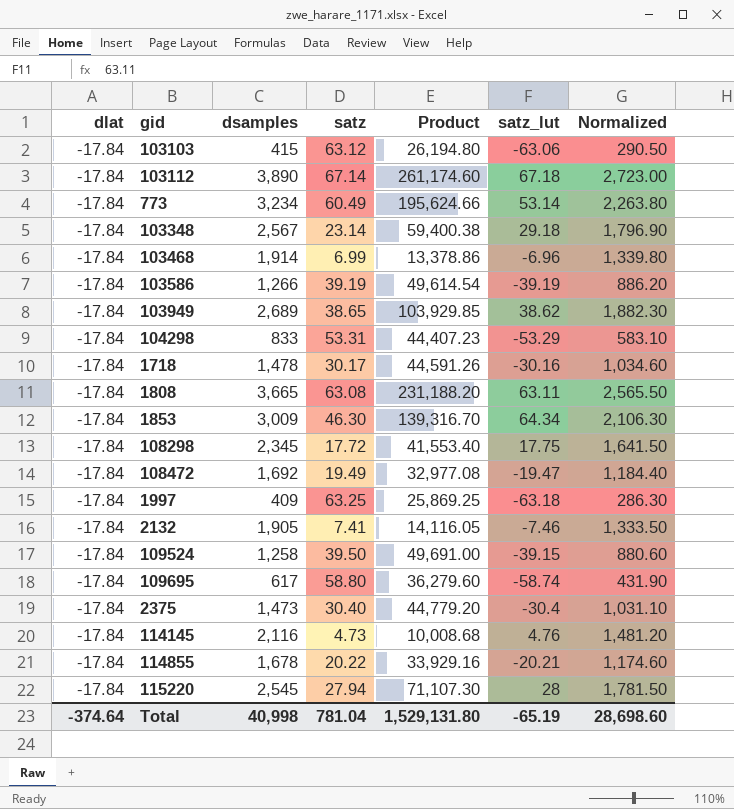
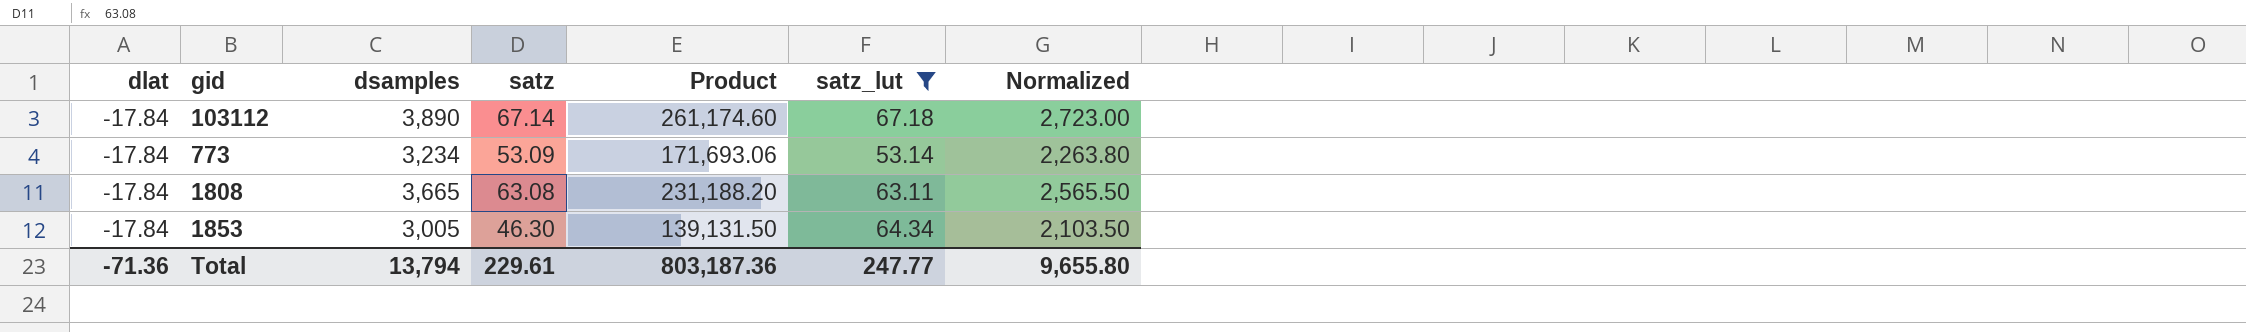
filter: none -> satz_lut >= 53.14
773 | satz: 60.49 -> 53.09
773 | Product: 195,624.66 -> 171,693.06
1853 | dsamples: 3,009 -> 3,005
1853 | Product: 139,316.70 -> 139,131.50
1853 | Normalized: 2,106.30 -> 2,103.50
Total | dlat: -374.64 -> -71.36
Total | dsamples: 40,998 -> 13,794
Total | satz: 781.04 -> 229.61
Total | Product: 1,529,131.80 -> 803,187.36
Total | satz_lut: -65.19 -> 247.77
Total | Normalized: 28,698.60 -> 9,655.80

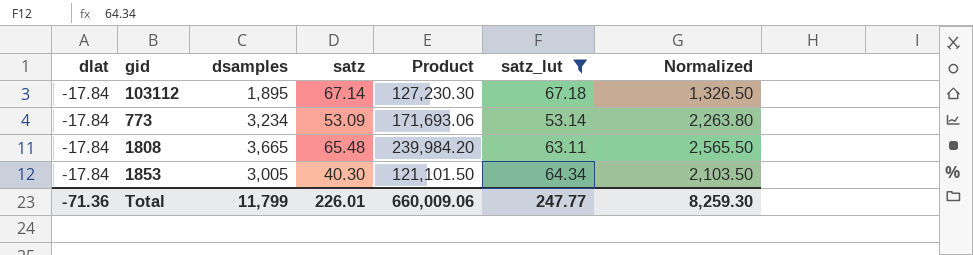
103112 | dsamples: 3,890 -> 1,895
103112 | Product: 261,174.60 -> 127,230.30
103112 | Normalized: 2,723.00 -> 1,326.50
1808 | satz: 63.08 -> 65.48
1808 | Product: 231,188.20 -> 239,984.20
1853 | satz: 46.30 -> 40.30
1853 | Product: 139,131.50 -> 121,101.50
Total | dsamples: 13,794 -> 11,799
Total | satz: 229.61 -> 226.01
Total | Product: 803,187.36 -> 660,009.06
Total | Normalized: 9,655.80 -> 8,259.30

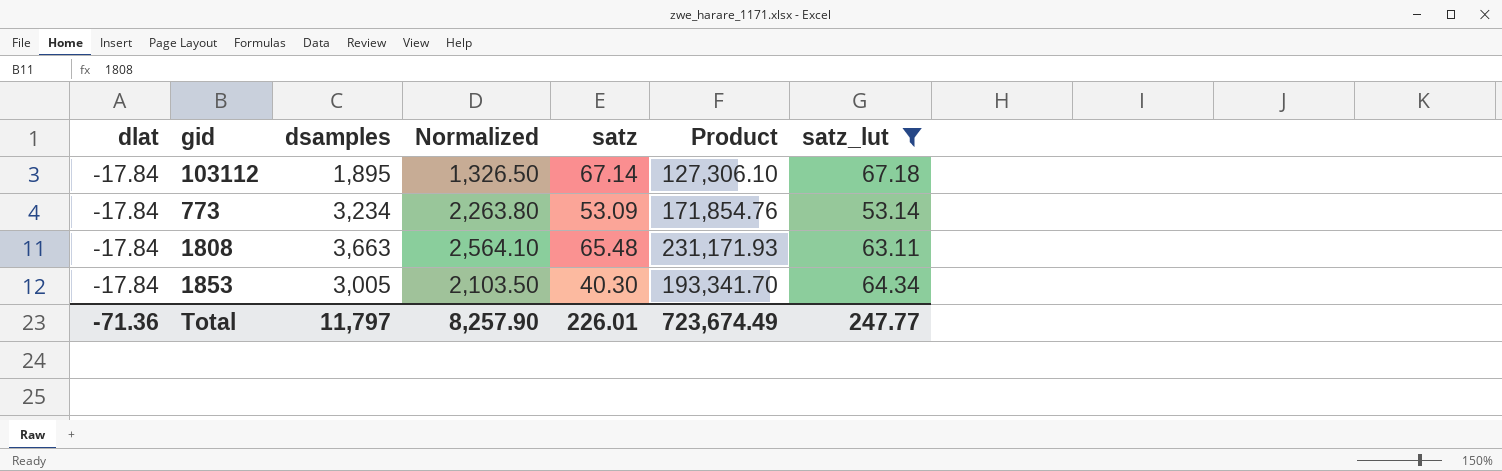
column Normalized | position: 7 -> 4
column Product | formula: [dsamples] * [satz] -> [dsamples] * [satz_lut]
1808 | dsamples: 3,665 -> 3,663
1808 | Normalized: 2,565.50 -> 2,564.10
Total | dsamples: 11,799 -> 11,797
Total | Normalized: 8,259.30 -> 8,257.90
Total | Product: 660,009.06 -> 723,674.49

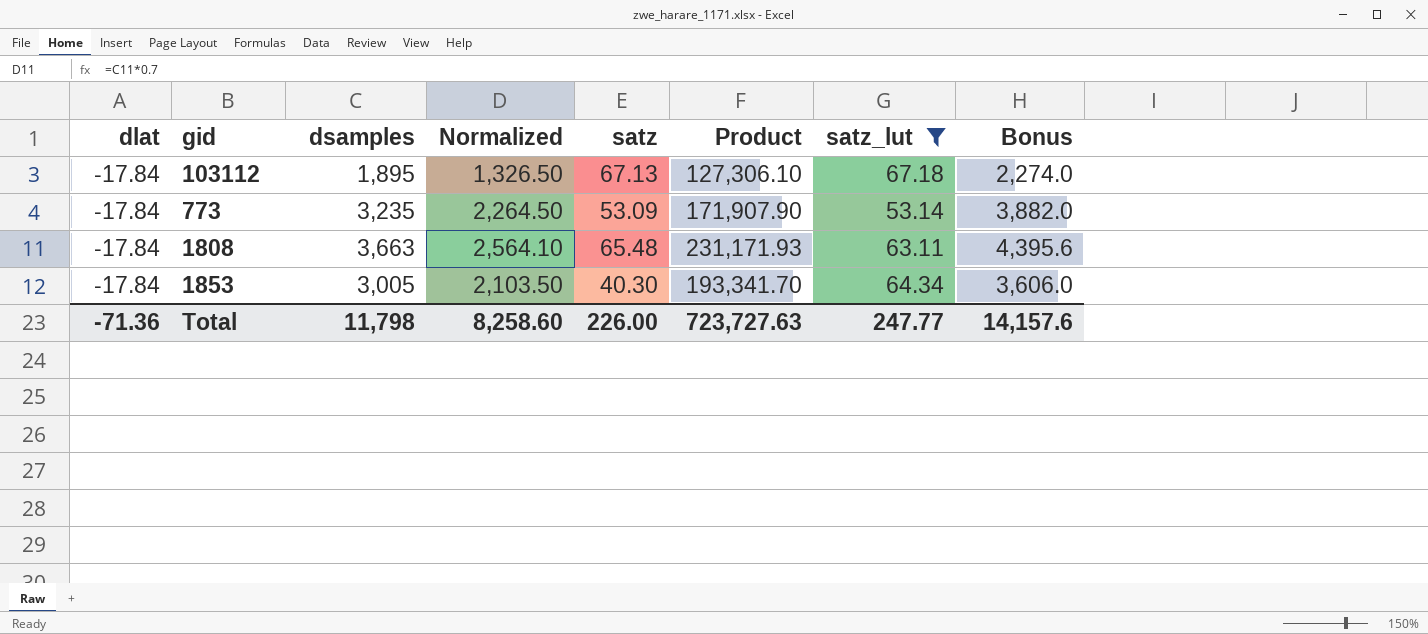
column Bonus | formula: none -> [dsamples] * 1.2
103112 | satz: 67.14 -> 67.13
773 | dsamples: 3,234 -> 3,235
773 | Normalized: 2,263.80 -> 2,264.50
773 | Product: 171,854.76 -> 171,907.90
Total | dsamples: 11,797 -> 11,798
Total | Normalized: 8,257.90 -> 8,258.60
Total | satz: 226.01 -> 226.00
Total | Product: 723,674.49 -> 723,727.63

